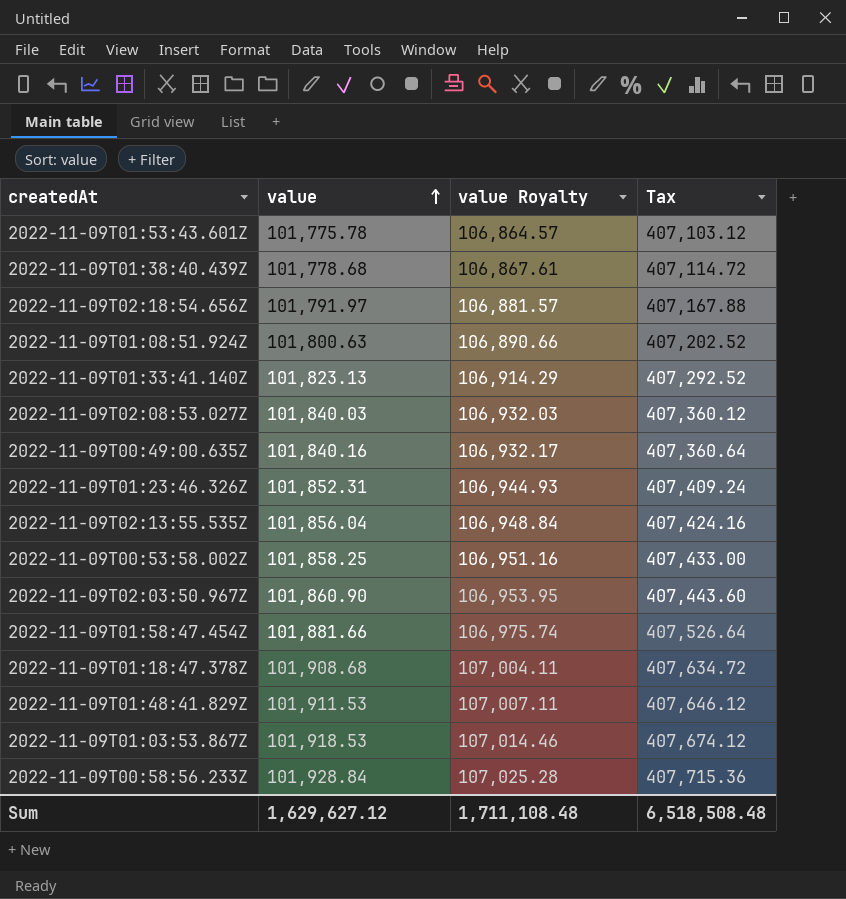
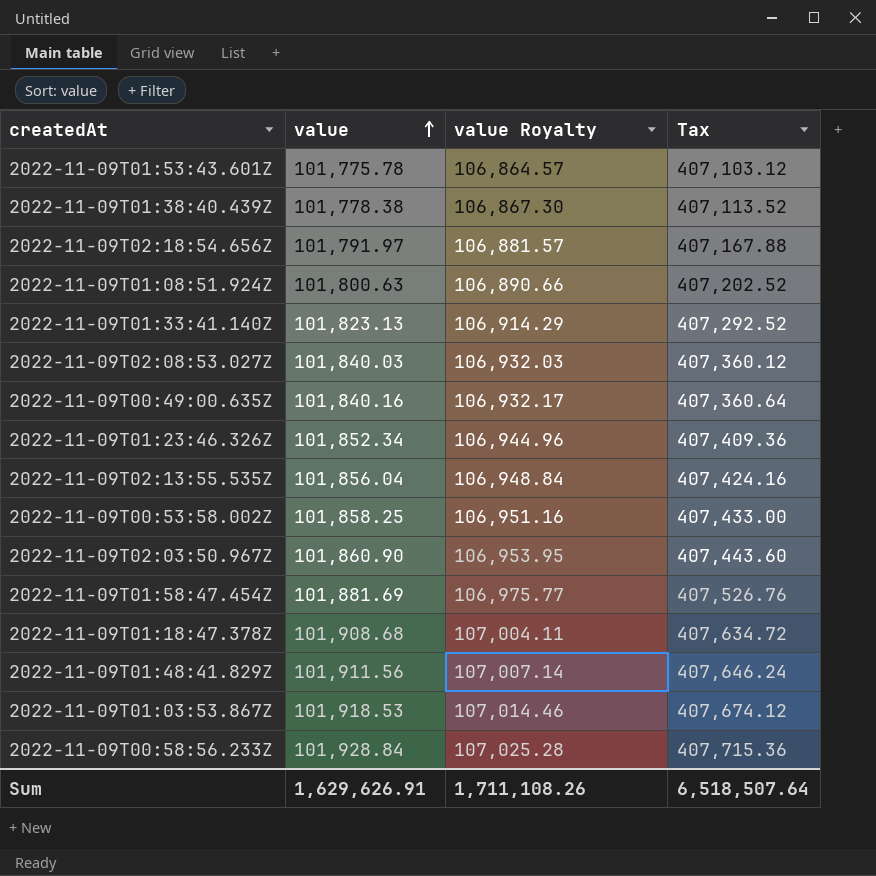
2022-11-09T01:38:40.439Z | value: 101,778.68 -> 101,778.38
2022-11-09T01:38:40.439Z | value Royalty: 106,867.61 -> 106,867.30
2022-11-09T01:38:40.439Z | Tax: 407,114.72 -> 407,113.52
2022-11-09T01:23:46.326Z | value: 101,852.31 -> 101,852.34
2022-11-09T01:23:46.326Z | value Royalty: 106,944.93 -> 106,944.96
2022-11-09T01:23:46.326Z | Tax: 407,409.24 -> 407,409.36
2022-11-09T01:58:47.454Z | value: 101,881.66 -> 101,881.69
2022-11-09T01:58:47.454Z | value Royalty: 106,975.74 -> 106,975.77
2022-11-09T01:58:47.454Z | Tax: 407,526.64 -> 407,526.76
2022-11-09T01:48:41.829Z | value: 101,911.53 -> 101,911.56
2022-11-09T01:48:41.829Z | value Royalty: 107,007.11 -> 107,007.14
2022-11-09T01:48:41.829Z | Tax: 407,646.12 -> 407,646.24
Sum | value: 1,629,627.12 -> 1,629,626.91
Sum | value Royalty: 1,711,108.48 -> 1,711,108.26
Sum | Tax: 6,518,508.48 -> 6,518,507.64

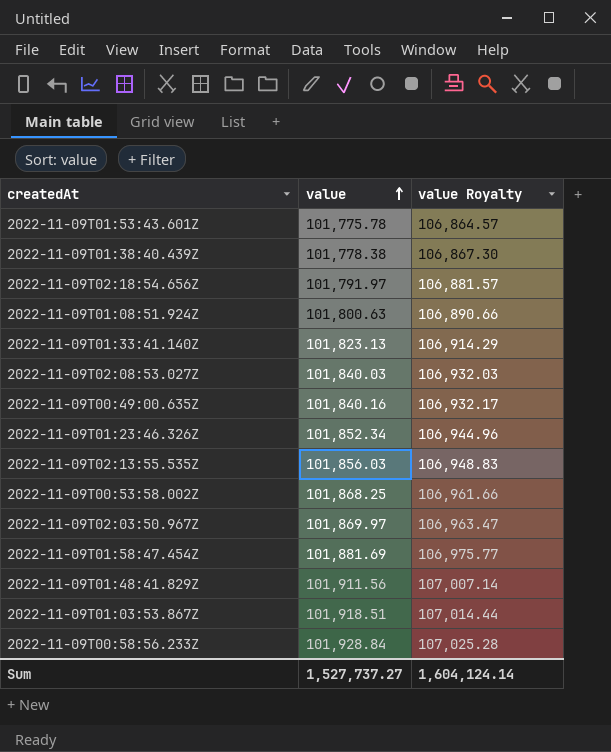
column Tax | formula: [value] * 4 -> none
row 2022-11-09T01:18:47.378Z: 101,908.68 | 107,004.11 | 407,634.72 -> none
2022-11-09T02:13:55.535Z | value: 101,856.04 -> 101,856.03
2022-11-09T02:13:55.535Z | value Royalty: 106,948.84 -> 106,948.83
2022-11-09T00:53:58.002Z | value: 101,858.25 -> 101,868.25
2022-11-09T00:53:58.002Z | value Royalty: 106,951.16 -> 106,961.66
2022-11-09T02:03:50.967Z | value: 101,860.90 -> 101,869.97
2022-11-09T02:03:50.967Z | value Royalty: 106,953.95 -> 106,963.47
2022-11-09T01:03:53.867Z | value: 101,918.53 -> 101,918.51
2022-11-09T01:03:53.867Z | value Royalty: 107,014.46 -> 107,014.44
Sum | value: 1,629,626.91 -> 1,527,737.27
Sum | value Royalty: 1,711,108.26 -> 1,604,124.14

